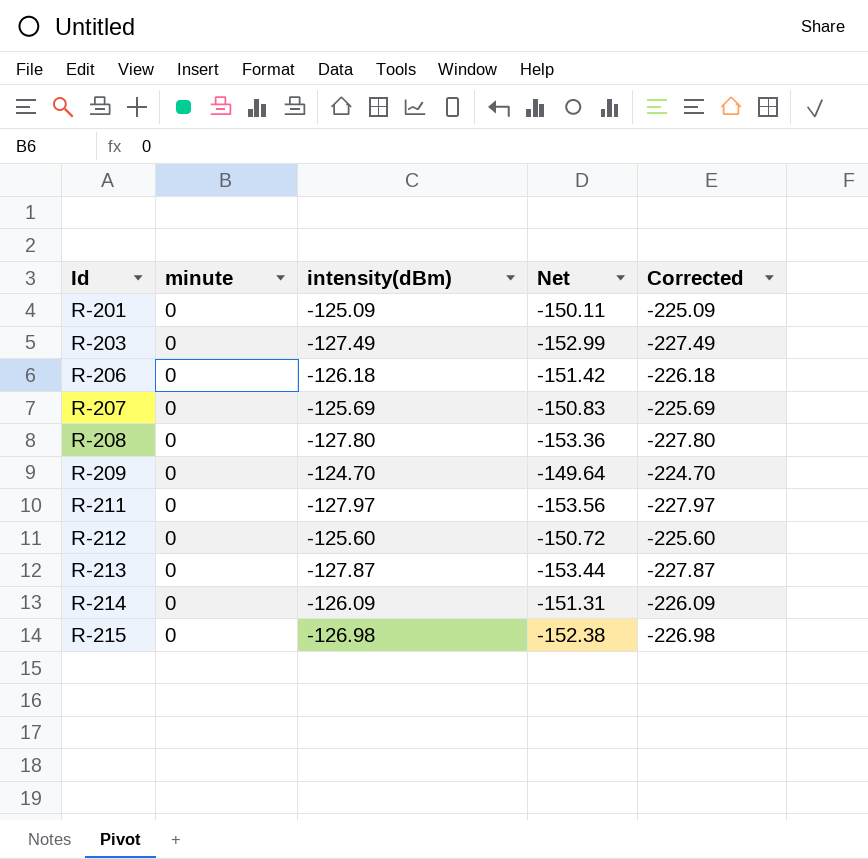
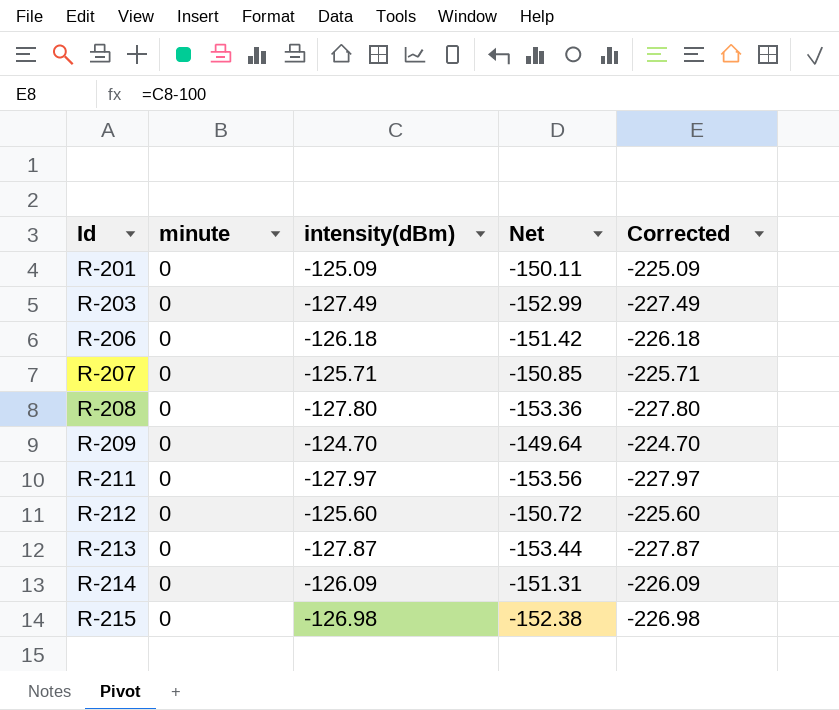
R-207 | intensity(dBm): -125.69 -> -125.71
R-207 | Net: -150.83 -> -150.85
R-207 | Corrected: -225.69 -> -225.71

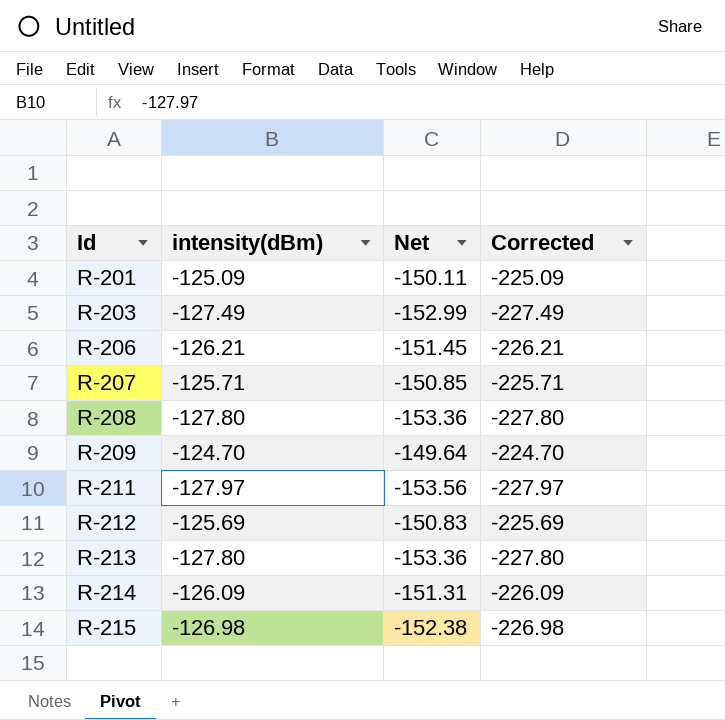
column minute | position: 2 -> none
R-206 | intensity(dBm): -126.18 -> -126.21
R-206 | Net: -151.42 -> -151.45
R-206 | Corrected: -226.18 -> -226.21
R-212 | intensity(dBm): -125.60 -> -125.69
R-212 | Net: -150.72 -> -150.83
R-212 | Corrected: -225.60 -> -225.69
R-213 | intensity(dBm): -127.87 -> -127.80
R-213 | Net: -153.44 -> -153.36
R-213 | Corrected: -227.87 -> -227.80

